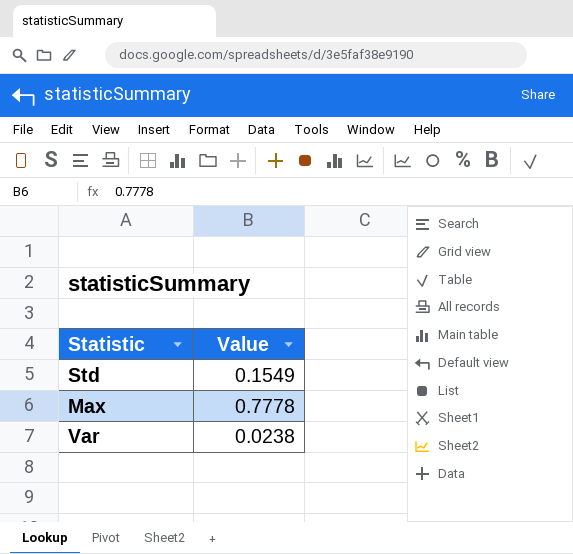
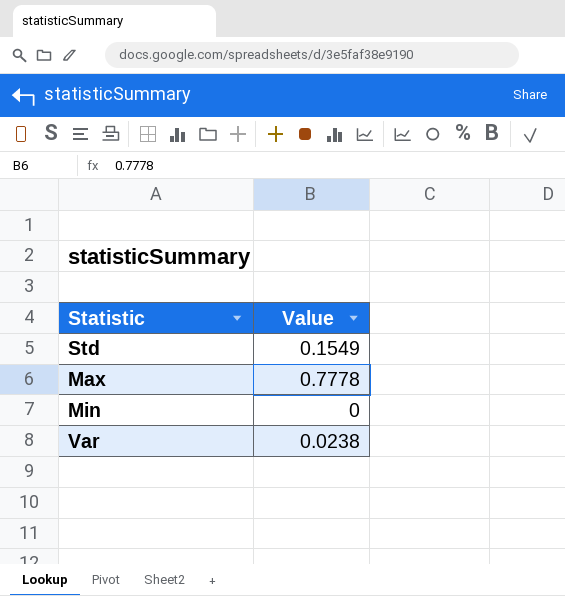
row Min: none -> 0

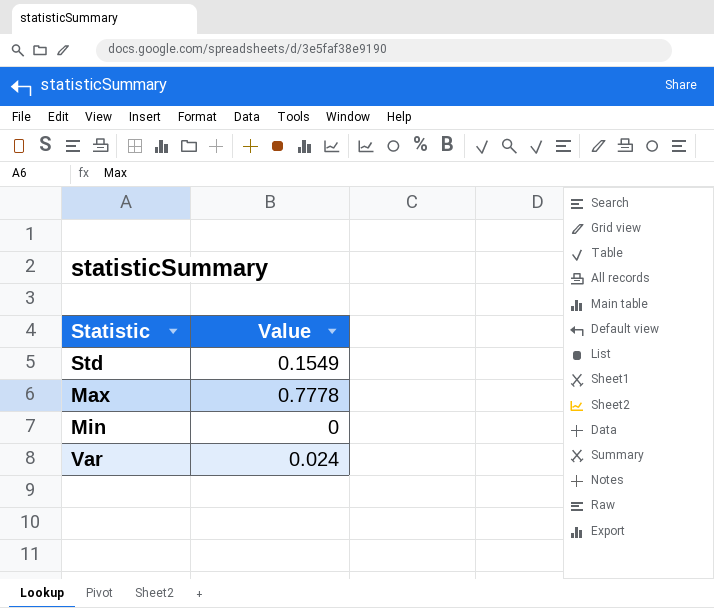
Var | Value: 0.0238 -> 0.024

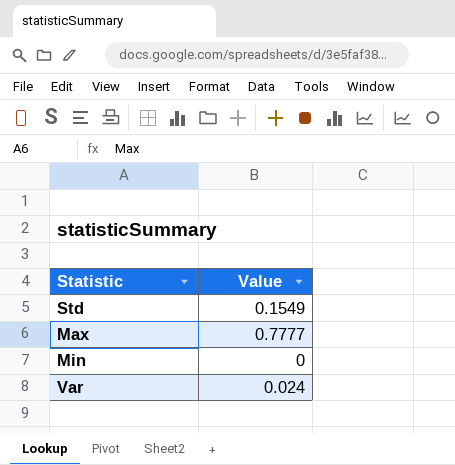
Max | Value: 0.7778 -> 0.7777

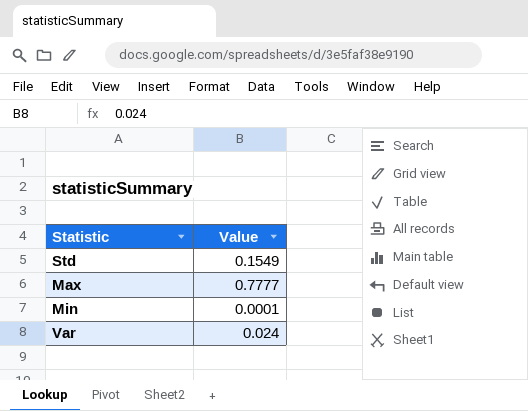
Min | Value: 0 -> 0.0001

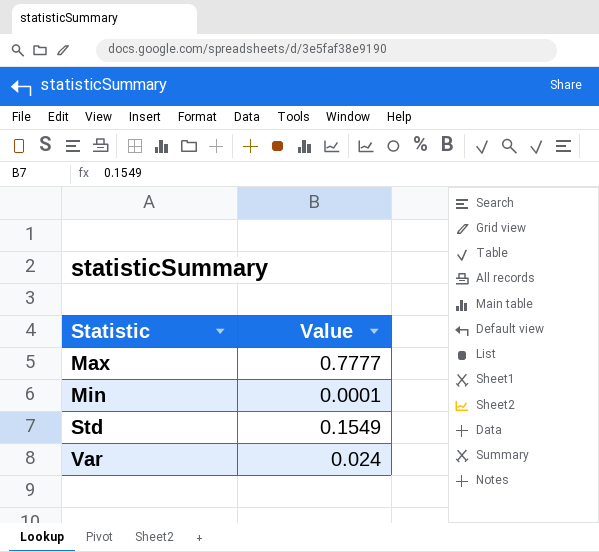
row order: none -> Statistic ascending

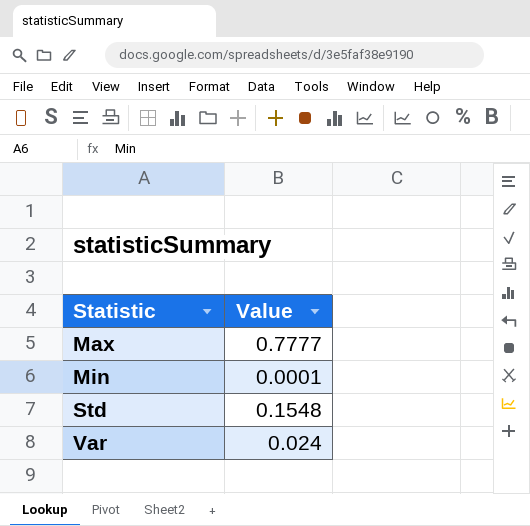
Std | Value: 0.1549 -> 0.1548

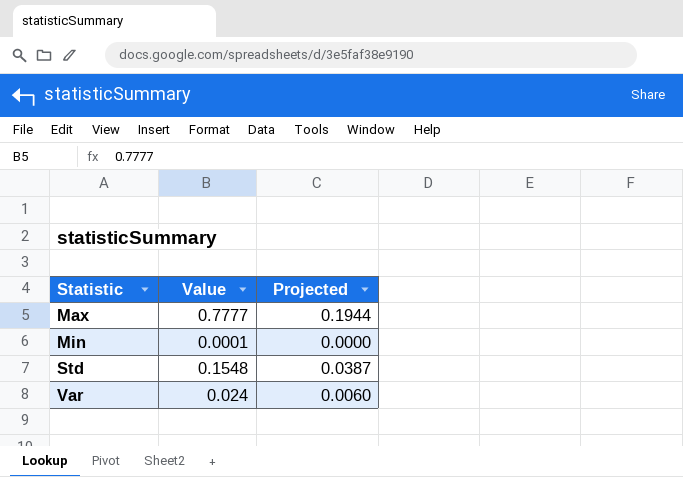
column Projected | formula: none -> [Value] * 0.25

